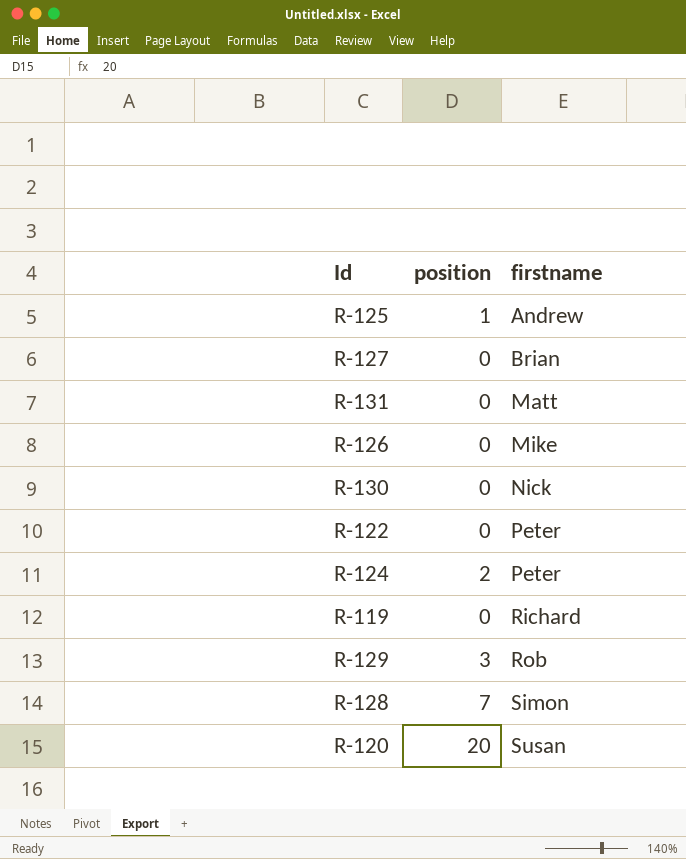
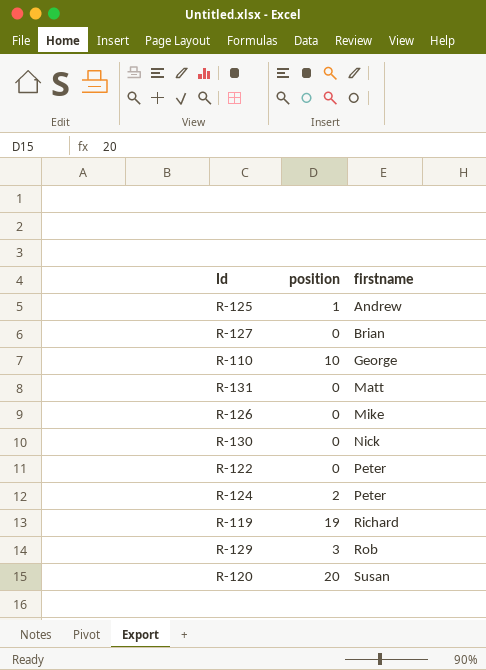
row R-128: 7 | Simon -> none
row R-110: none -> 10 | George
R-119 | position: 0 -> 19

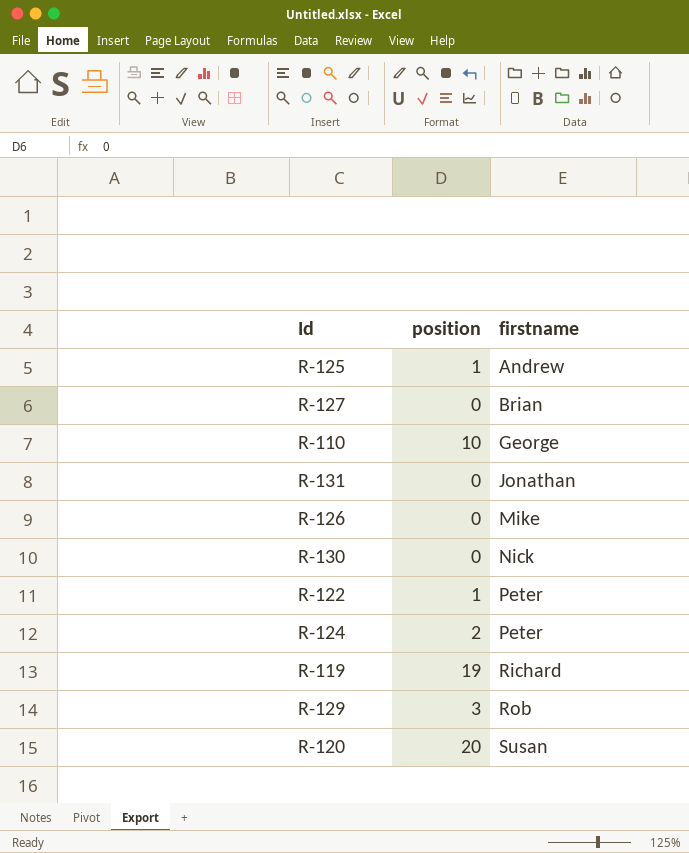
R-131 | firstname: Matt -> Jonathan
R-122 | position: 0 -> 1

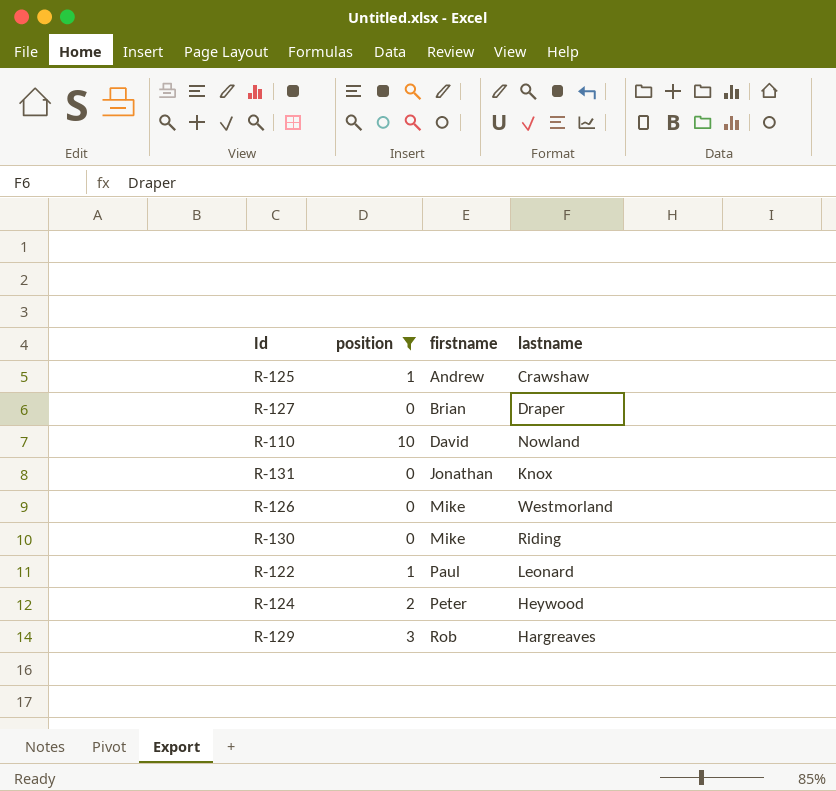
filter: none -> position <= 10
column lastname | position: none -> 4
R-110 | firstname: George -> David
R-130 | firstname: Nick -> Mike
R-122 | firstname: Peter -> Paul

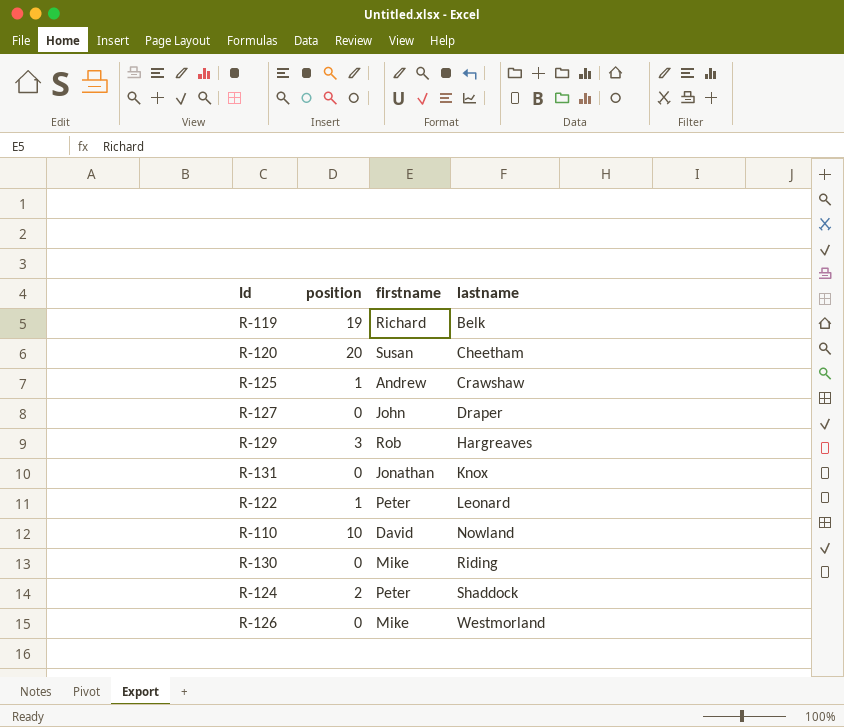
filter: position <= 10 -> none
row order: firstname ascending -> lastname ascending
R-127 | firstname: Brian -> John
R-122 | firstname: Paul -> Peter
R-124 | lastname: Heywood -> Shaddock

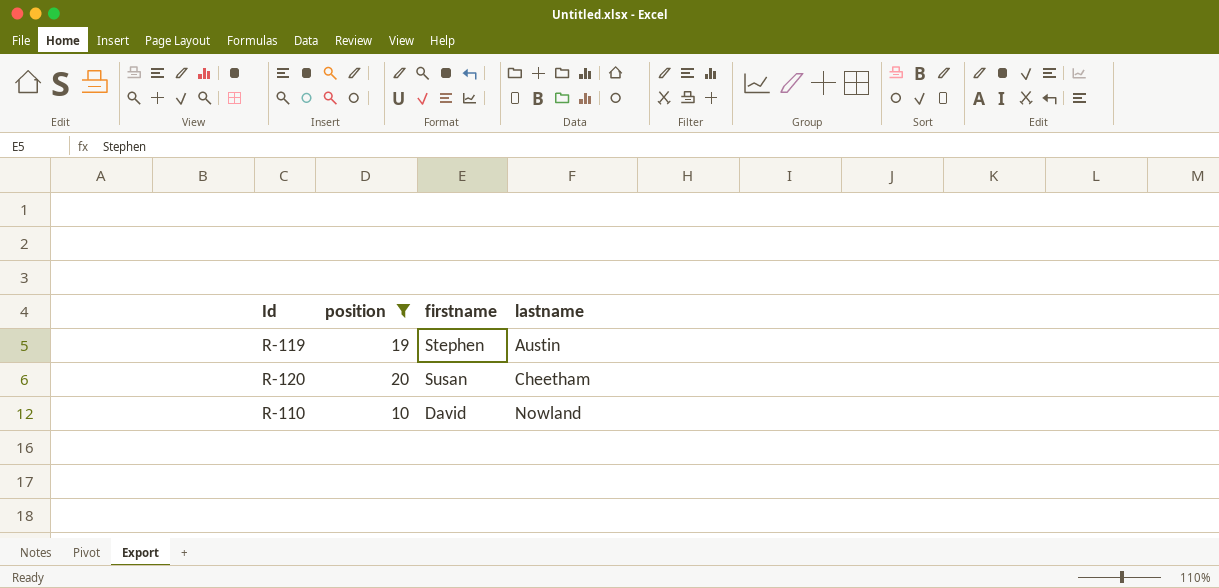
filter: none -> position >= 10
R-119 | firstname: Richard -> Stephen
R-119 | lastname: Belk -> Austin

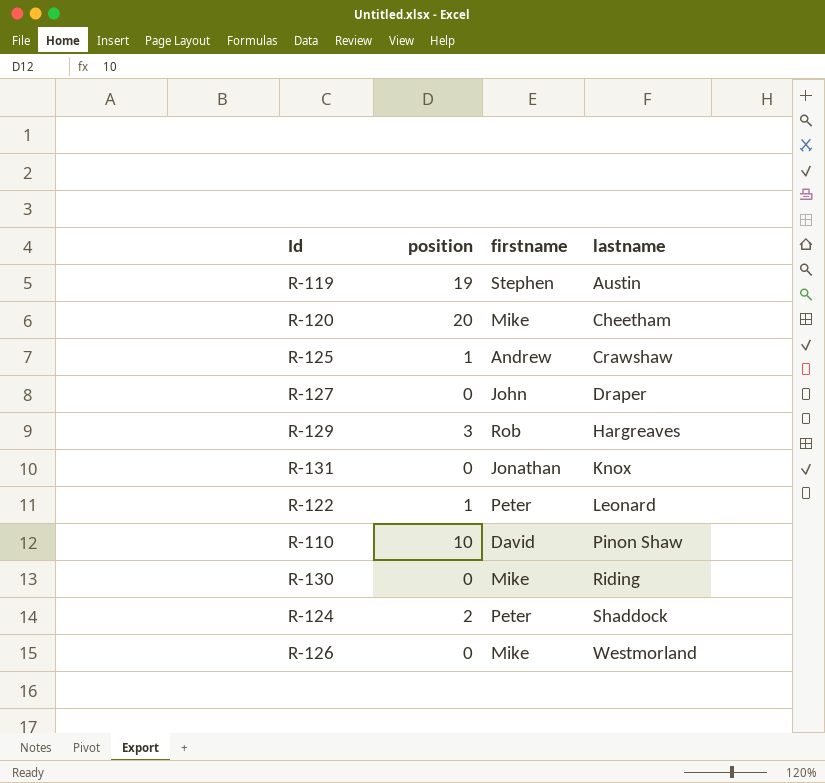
filter: position >= 10 -> none
R-120 | firstname: Susan -> Mike
R-110 | lastname: Nowland -> Pinon Shaw

